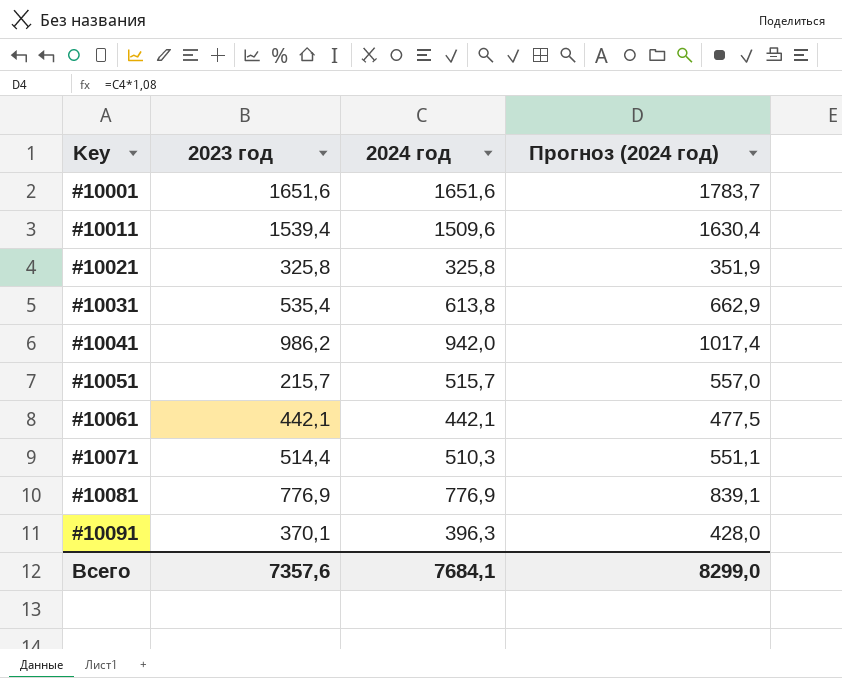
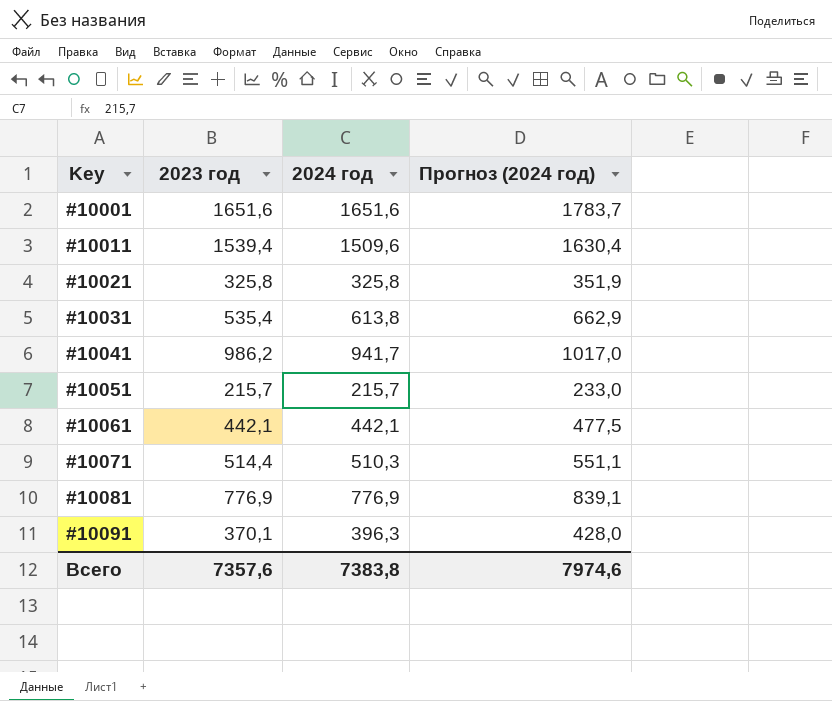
#10041 | 2024 год: 942,0 -> 941,7
#10041 | Прогноз (2024 год): 1017,4 -> 1017,0
#10051 | 2024 год: 515,7 -> 215,7
#10051 | Прогноз (2024 год): 557,0 -> 233,0
Всего | 2024 год: 7684,1 -> 7383,8
Всего | Прогноз (2024 год): 8299,0 -> 7974,6

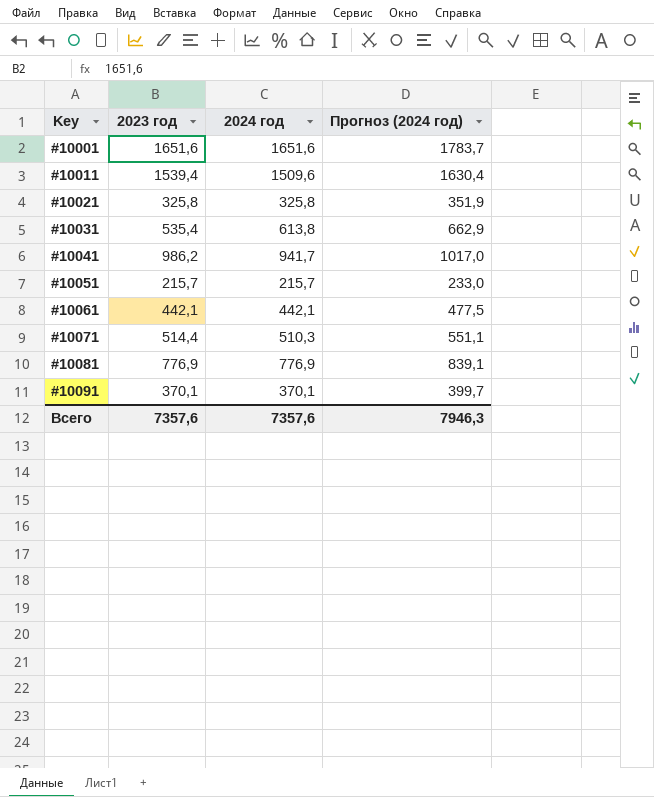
#10091 | 2024 год: 396,3 -> 370,1
#10091 | Прогноз (2024 год): 428,0 -> 399,7
Всего | 2024 год: 7383,8 -> 7357,6
Всего | Прогноз (2024 год): 7974,6 -> 7946,3

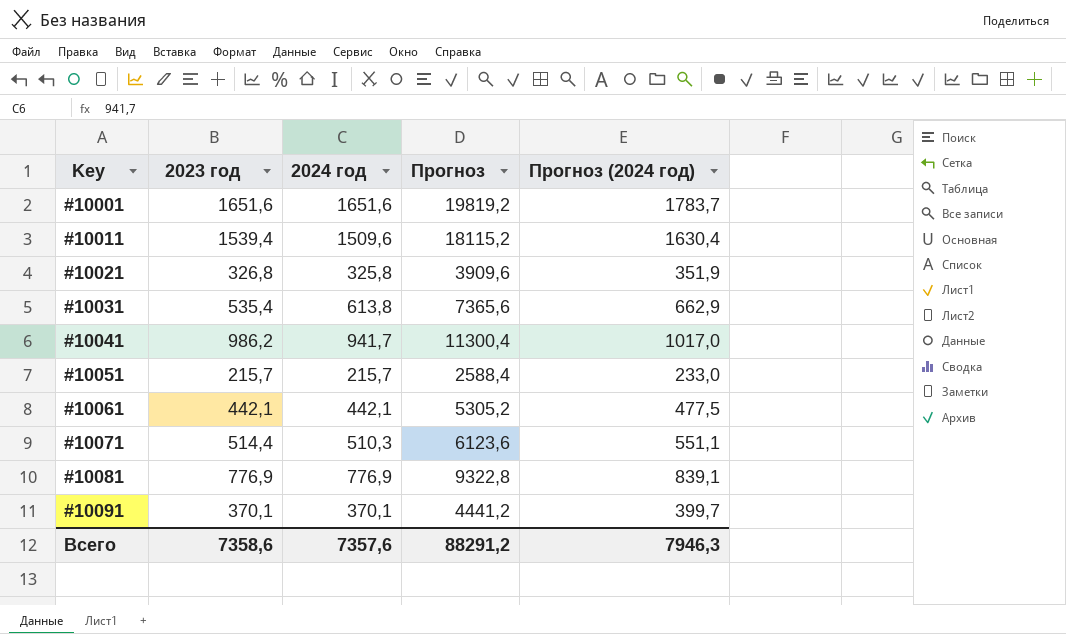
column Прогноз | formula: none -> [2024 год] * 12
#10021 | 2023 год: 325,8 -> 326,8
Всего | 2023 год: 7357,6 -> 7358,6

